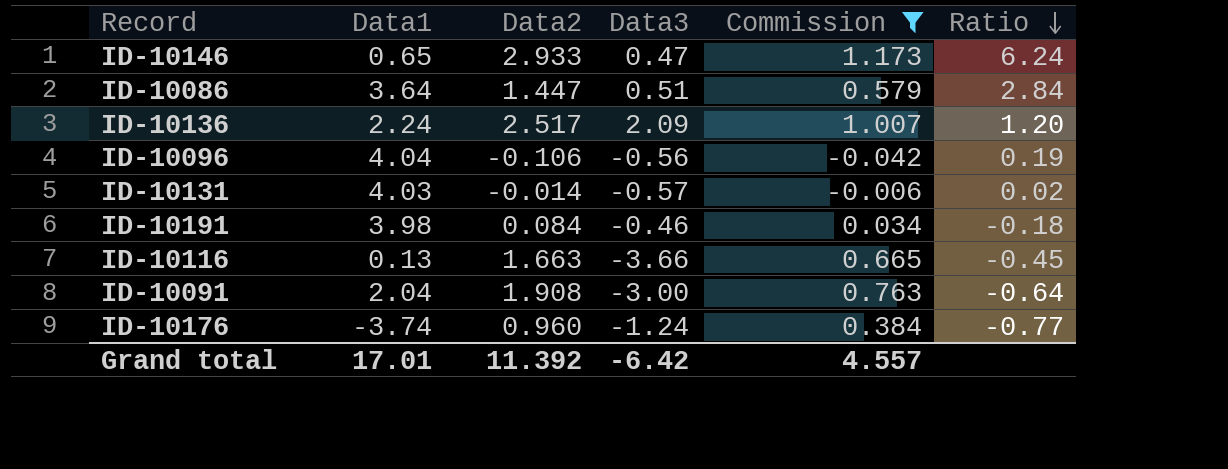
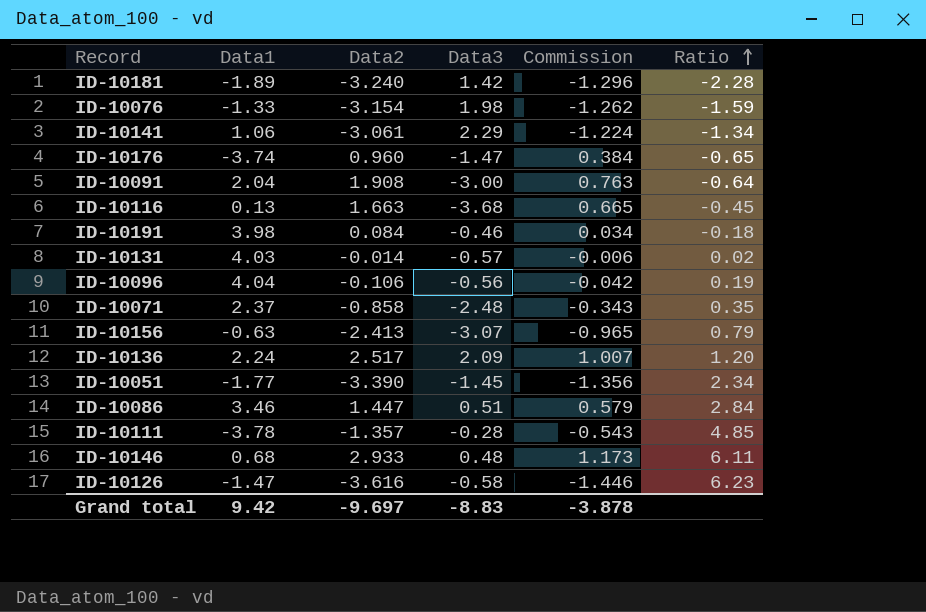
filter: Commission >= -0.042 -> none
row order: Ratio descending -> Ratio ascending
ID-10176 | Data3: -1.24 -> -1.47
ID-10176 | Ratio: -0.77 -> -0.65
ID-10116 | Data3: -3.66 -> -3.68
ID-10086 | Data1: 3.64 -> 3.46
ID-10146 | Data1: 0.65 -> 0.68
ID-10146 | Data3: 0.47 -> 0.48
ID-10146 | Ratio: 6.24 -> 6.11
Grand total | Data1: 17.01 -> 9.42
Grand total | Data2: 11.392 -> -9.697
Grand total | Data3: -6.42 -> -8.83
Grand total | Commission: 4.557 -> -3.878

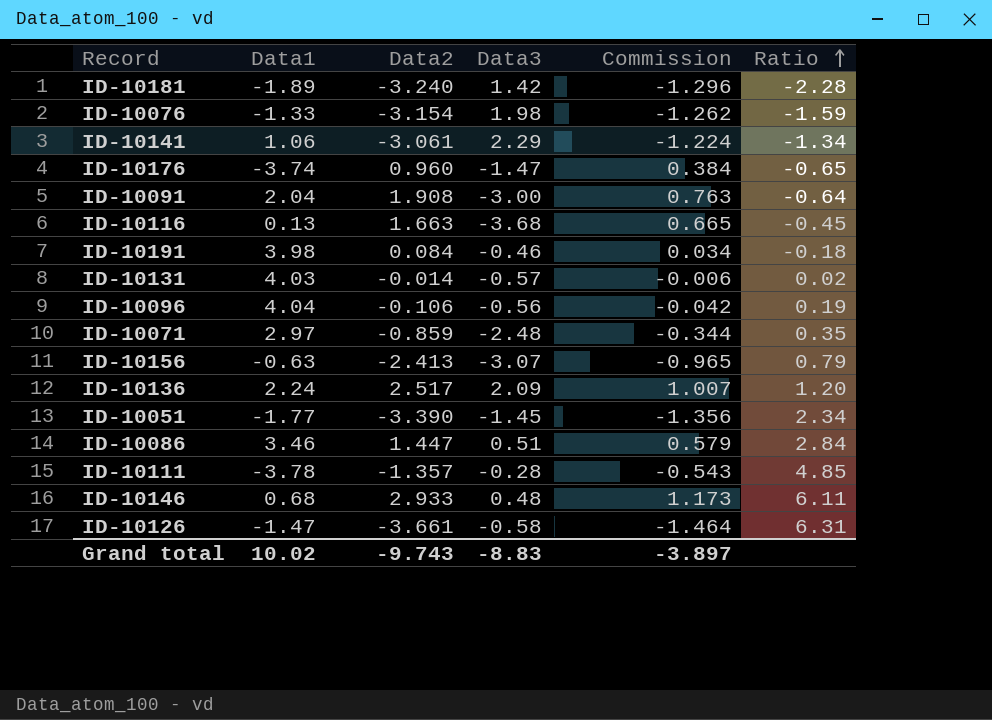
ID-10071 | Data1: 2.37 -> 2.97
ID-10071 | Data2: -0.858 -> -0.859
ID-10071 | Commission: -0.343 -> -0.344
ID-10126 | Data2: -3.616 -> -3.661
ID-10126 | Commission: -1.446 -> -1.464
ID-10126 | Ratio: 6.23 -> 6.31
Grand total | Data1: 9.42 -> 10.02
Grand total | Data2: -9.697 -> -9.743
Grand total | Commission: -3.878 -> -3.897

